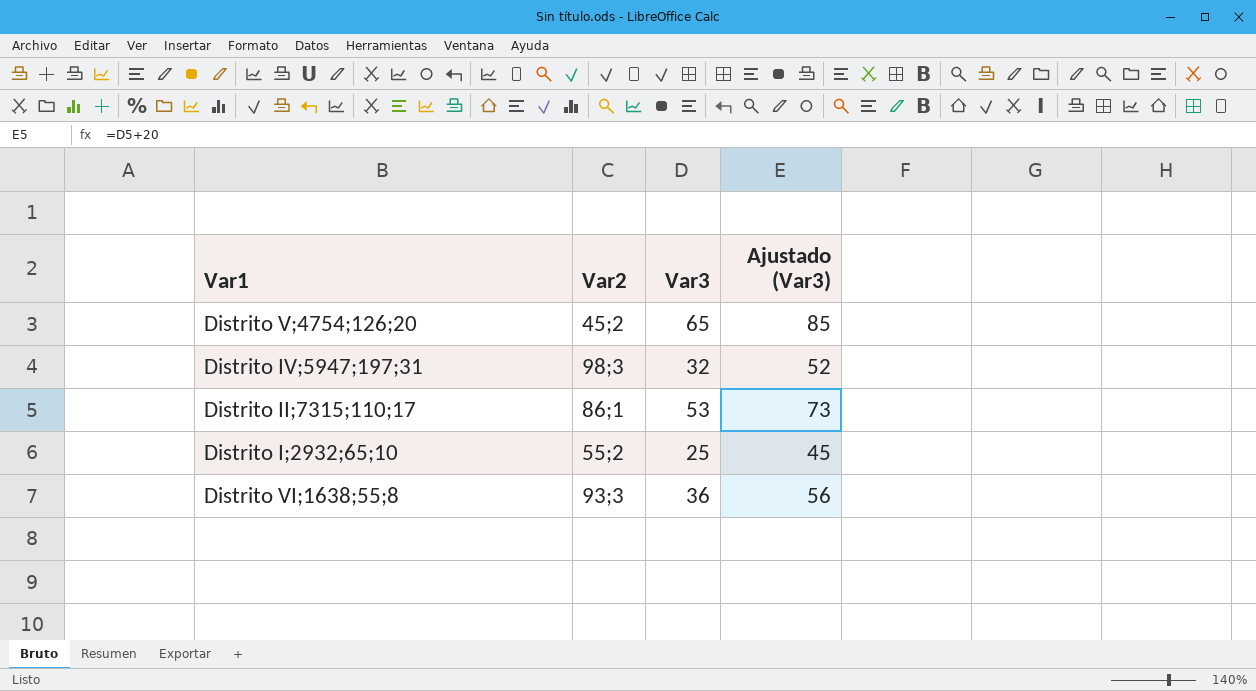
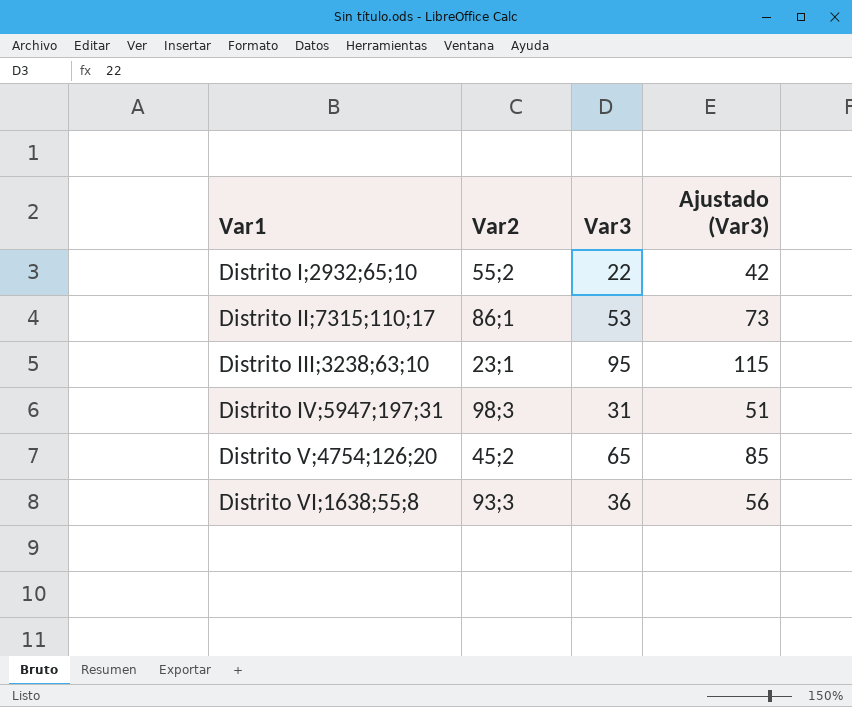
row order: none -> Var1 ascending
Distrito I;2932;65;10 | Var3: 25 -> 22
Distrito I;2932;65;10 | Ajustado (Var3): 45 -> 42
row Distrito III;3238;63;10: none -> 23;1 | 95 | 115
Distrito IV;5947;197;31 | Var3: 32 -> 31
Distrito IV;5947;197;31 | Ajustado (Var3): 52 -> 51

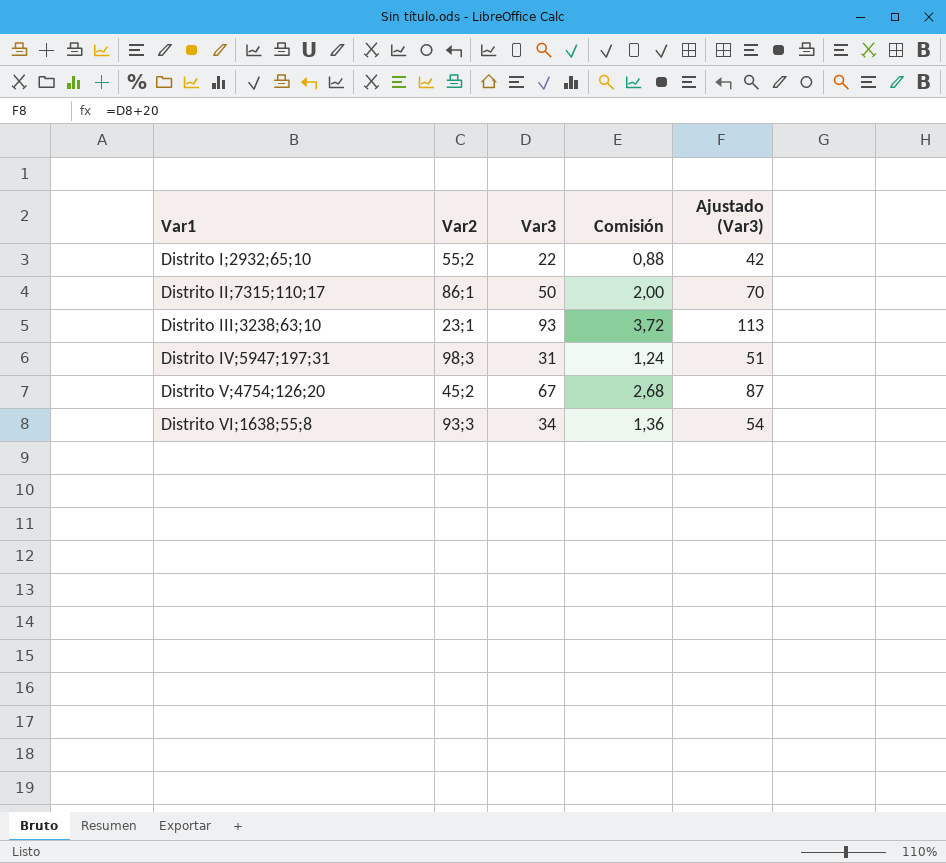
column Comisión | formula: none -> [Var3] * 0,04
Distrito II;7315;110;17 | Var3: 53 -> 50
Distrito II;7315;110;17 | Ajustado (Var3): 73 -> 70
Distrito III;3238;63;10 | Var3: 95 -> 93
Distrito III;3238;63;10 | Ajustado (Var3): 115 -> 113
Distrito V;4754;126;20 | Var3: 65 -> 67
Distrito V;4754;126;20 | Ajustado (Var3): 85 -> 87
Distrito VI;1638;55;8 | Var3: 36 -> 34
Distrito VI;1638;55;8 | Ajustado (Var3): 56 -> 54

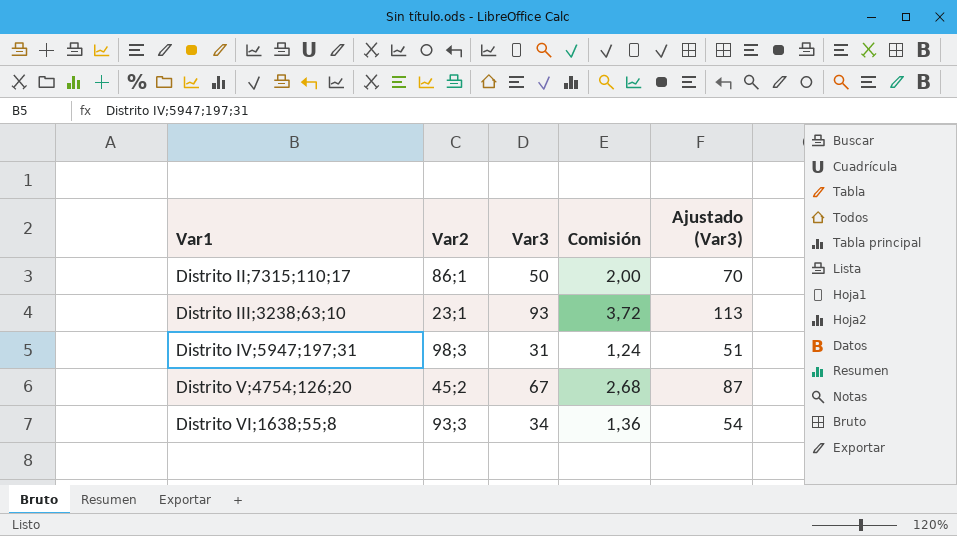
row Distrito I;2932;65;10: 55;2 | 22 | 0,88 | 42 -> none

